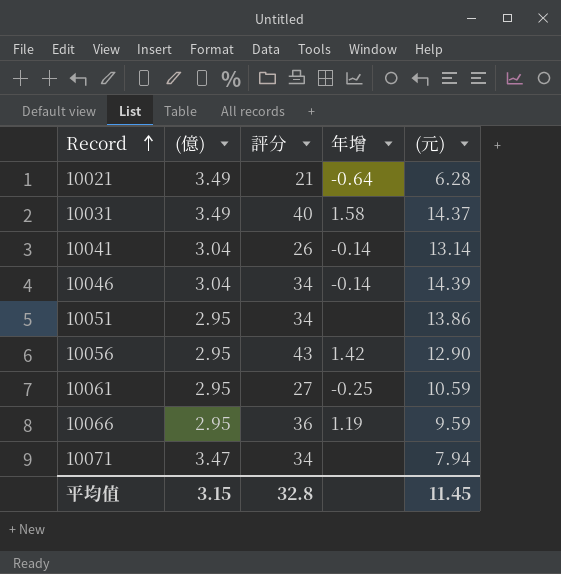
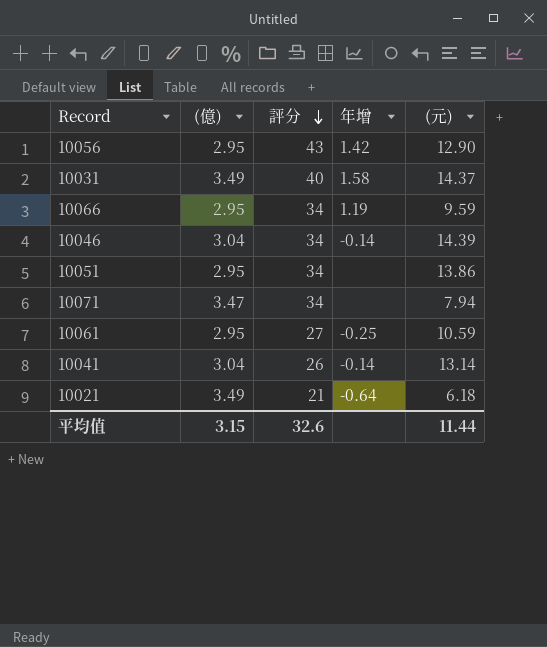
row order: Record ascending -> 評分 descending
10066 | 評分: 36 -> 34
10021 | (元): 6.28 -> 6.18
平均值 | 評分: 32.8 -> 32.6
平均值 | (元): 11.45 -> 11.44

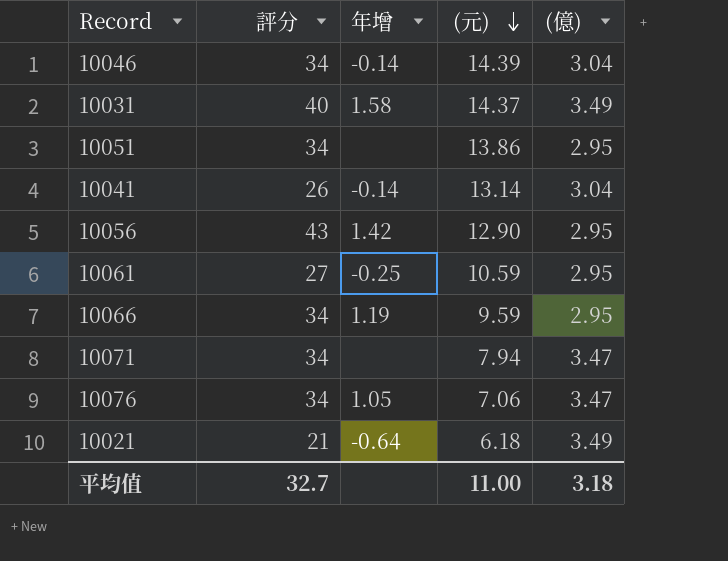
row order: 評分 descending -> (元) descending
column (億) | position: 2 -> 5
row 10076: none -> 34 | 1.05 | 7.06 | 3.47
平均值 | 評分: 32.6 -> 32.7
平均值 | (元): 11.44 -> 11.00
平均值 | (億): 3.15 -> 3.18

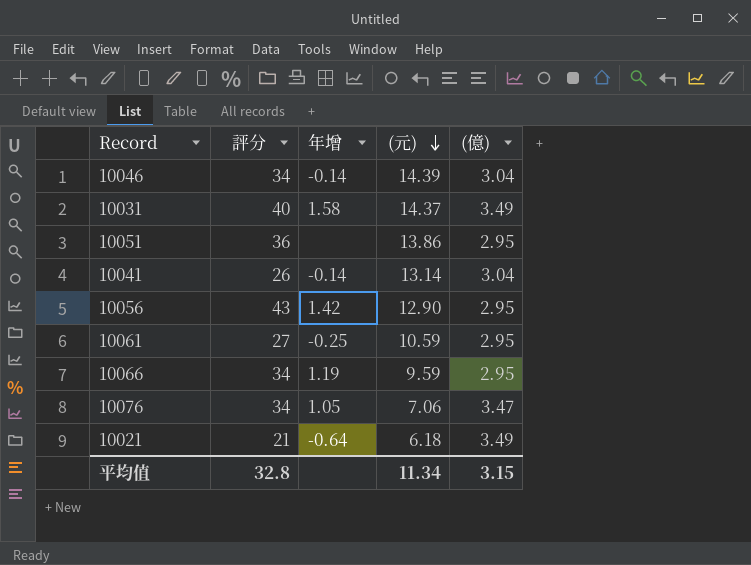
row 10071: 34 | none | 7.94 | 3.47 -> none
10051 | 評分: 34 -> 36
平均值 | 評分: 32.7 -> 32.8
平均值 | (元): 11.00 -> 11.34
平均值 | (億): 3.18 -> 3.15

